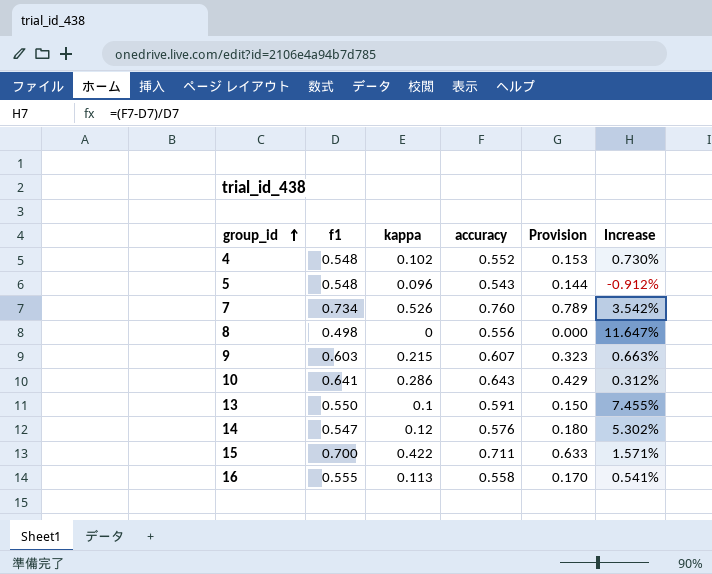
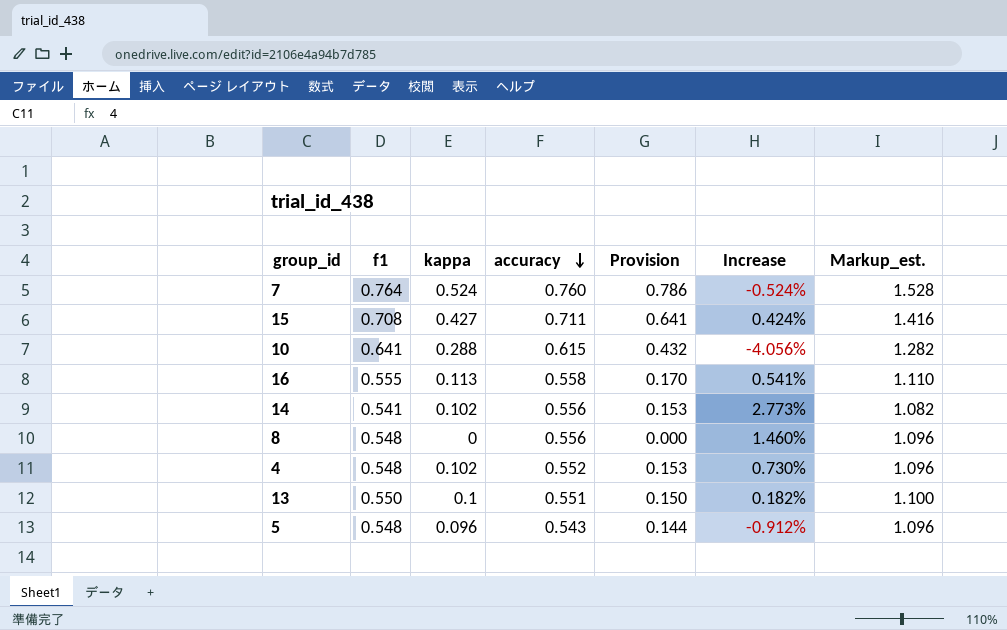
row order: group_id ascending -> accuracy descending
column Markup_est. | formula: none -> [f1] * 2
row 9: 0.603 | 0.215 | 0.607 | 0.323 | 0.663% -> none
7 | f1: 0.734 -> 0.764
7 | kappa: 0.526 -> 0.524
7 | Provision: 0.789 -> 0.786
7 | Increase: 3.542% -> -0.524%
15 | f1: 0.700 -> 0.708
15 | kappa: 0.422 -> 0.427
15 | Provision: 0.633 -> 0.641
15 | Increase: 1.571% -> 0.424%
10 | kappa: 0.286 -> 0.288
10 | accuracy: 0.643 -> 0.615
10 | Provision: 0.429 -> 0.432
10 | Increase: 0.312% -> -4.056%
14 | f1: 0.547 -> 0.541
14 | kappa: 0.12 -> 0.102
14 | accuracy: 0.576 -> 0.556
14 | Provision: 0.180 -> 0.153
14 | Increase: 5.302% -> 2.773%
8 | f1: 0.498 -> 0.548
8 | Increase: 11.647% -> 1.460%
13 | accuracy: 0.591 -> 0.551
13 | Increase: 7.455% -> 0.182%

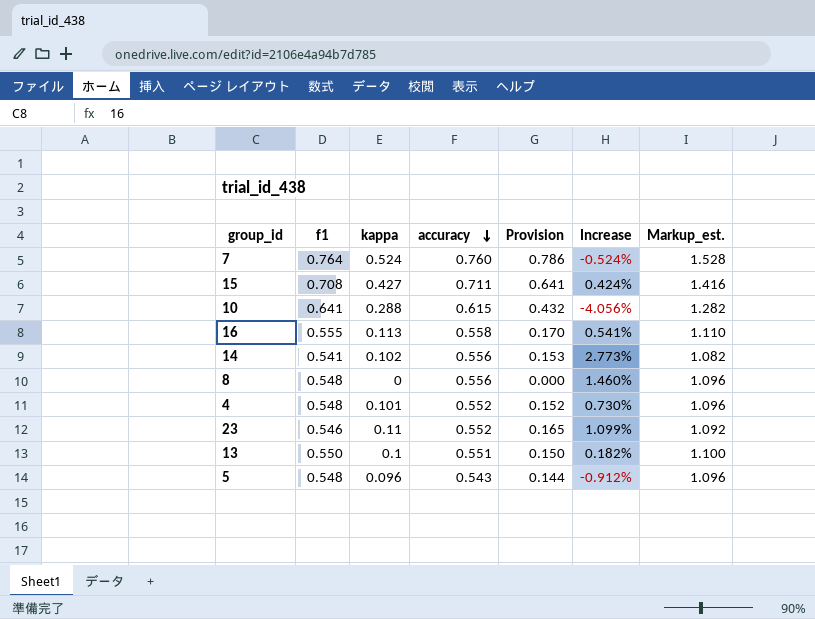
4 | kappa: 0.102 -> 0.101
4 | Provision: 0.153 -> 0.152
row 23: none -> 0.546 | 0.11 | 0.552 | 0.165 | 1.099% | 1.092

